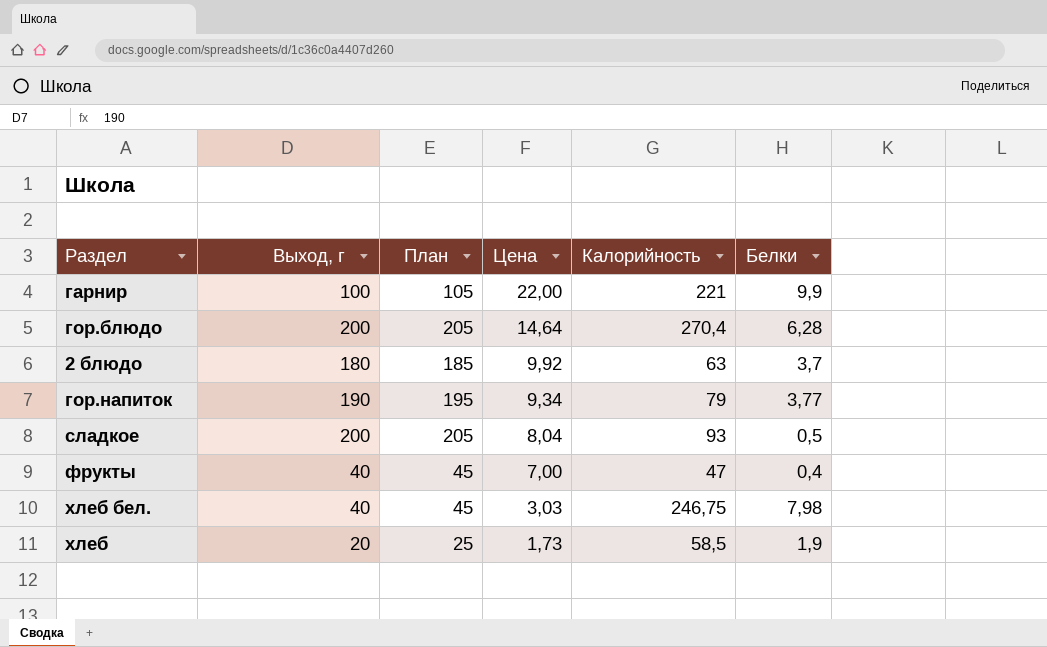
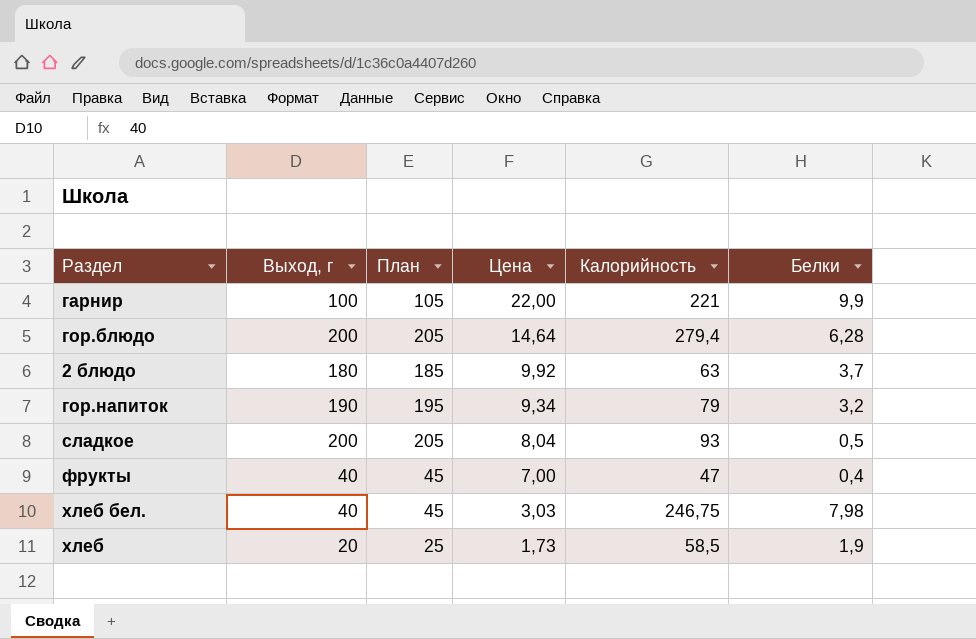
гор.блюдо | Калорийность: 270,4 -> 279,4
гор.напиток | Белки: 3,77 -> 3,2

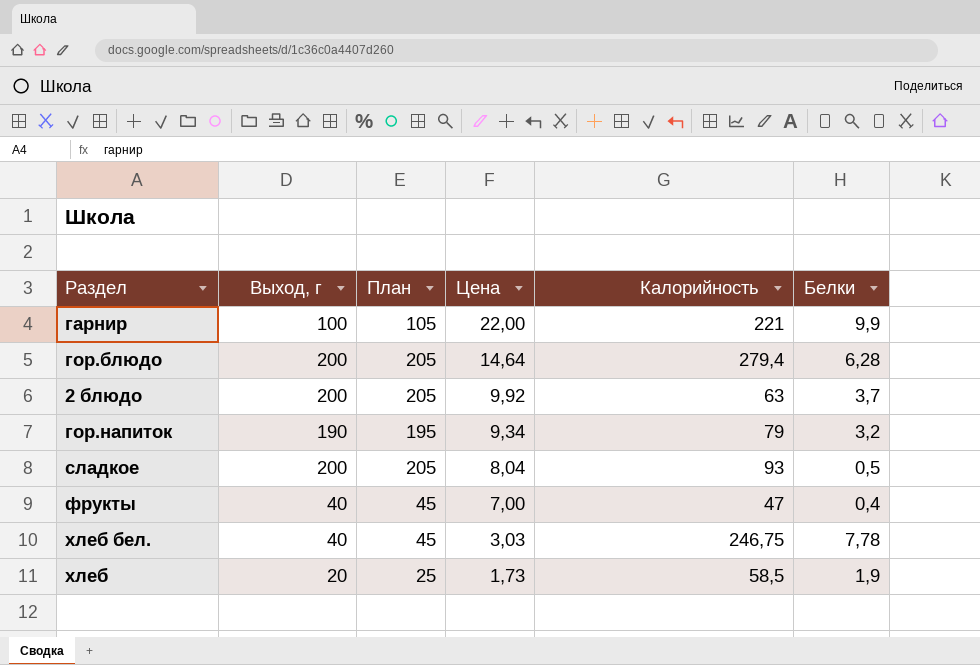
2 блюдо | Выход, г: 180 -> 200
2 блюдо | План: 185 -> 205
хлеб бел. | Белки: 7,98 -> 7,78

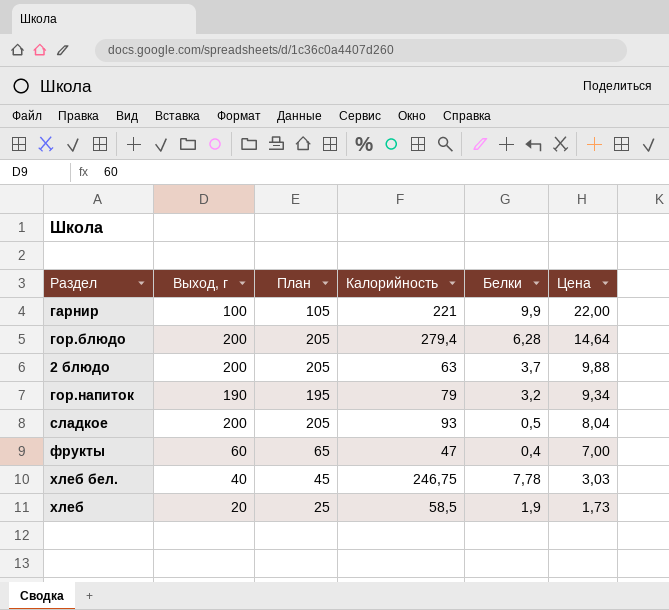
column Цена | position: 4 -> 6
2 блюдо | Цена: 9,92 -> 9,88
фрукты | Выход, г: 40 -> 60
фрукты | План: 45 -> 65

